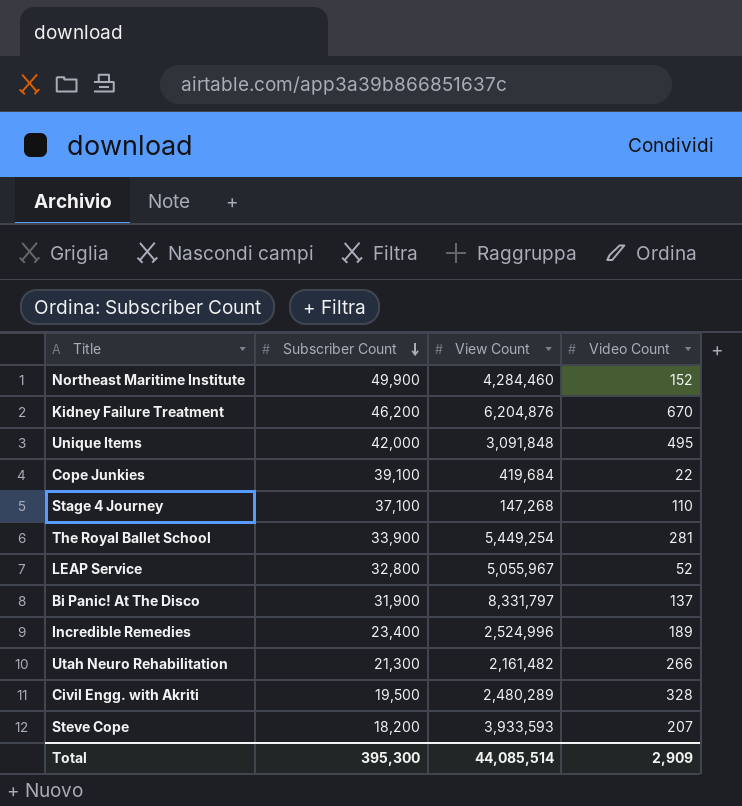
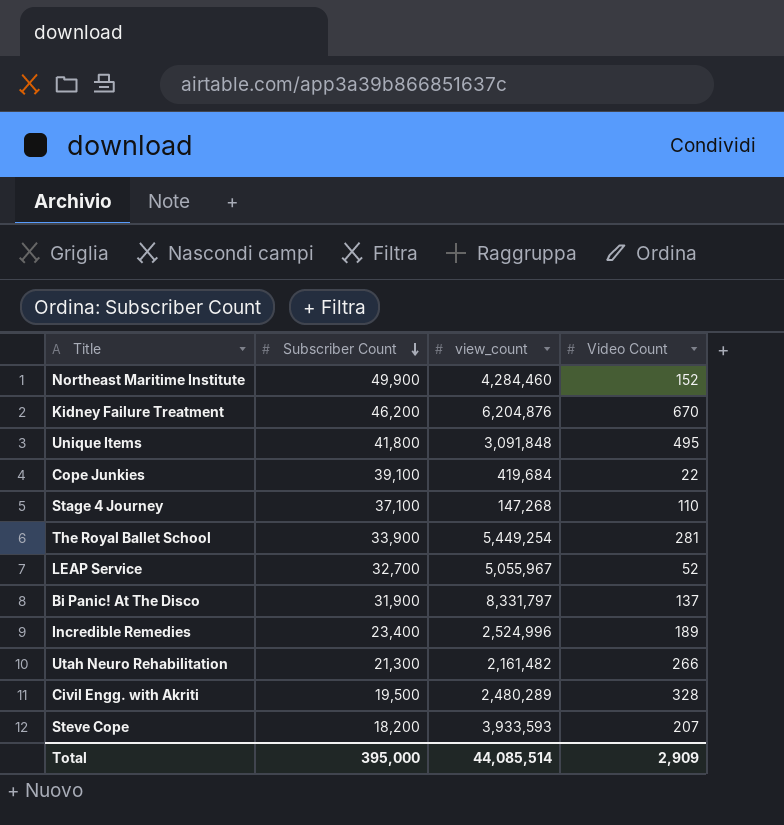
column name: View Count -> view_count
Unique Items | Subscriber Count: 42,000 -> 41,800
LEAP Service | Subscriber Count: 32,800 -> 32,700
Total | Subscriber Count: 395,300 -> 395,000

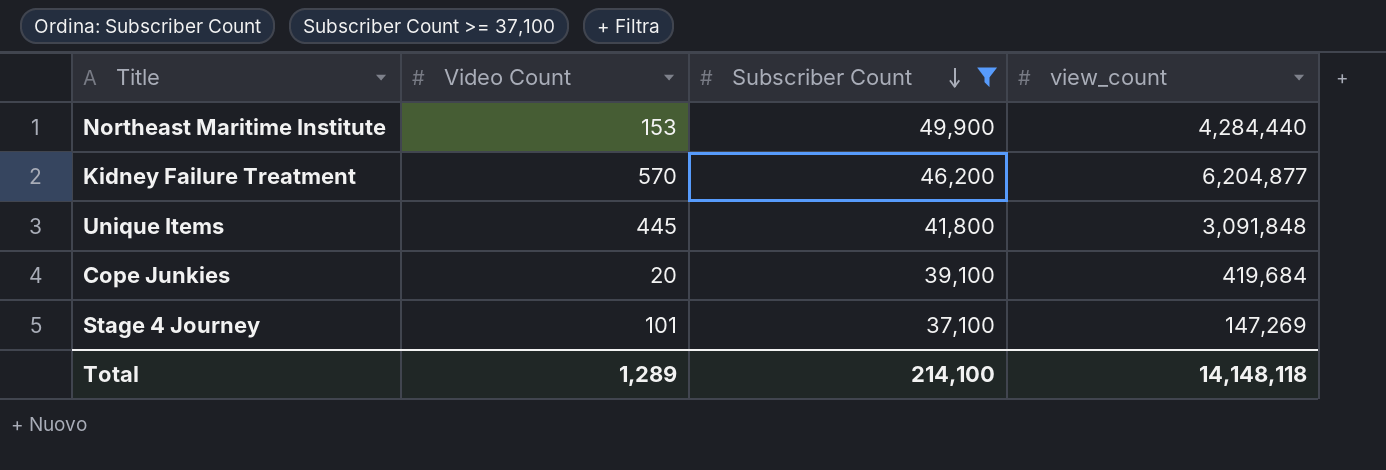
filter: none -> Subscriber Count >= 37,100
column Video Count | position: 4 -> 2
Northeast Maritime Institute | Video Count: 152 -> 153
Northeast Maritime Institute | view_count: 4,284,460 -> 4,284,440
Kidney Failure Treatment | Video Count: 670 -> 570
Kidney Failure Treatment | view_count: 6,204,876 -> 6,204,877
Unique Items | Video Count: 495 -> 445
Cope Junkies | Video Count: 22 -> 20
Stage 4 Journey | Video Count: 110 -> 101
Stage 4 Journey | view_count: 147,268 -> 147,269
Total | Video Count: 2,909 -> 1,289
Total | Subscriber Count: 395,000 -> 214,100
Total | view_count: 44,085,514 -> 14,148,118

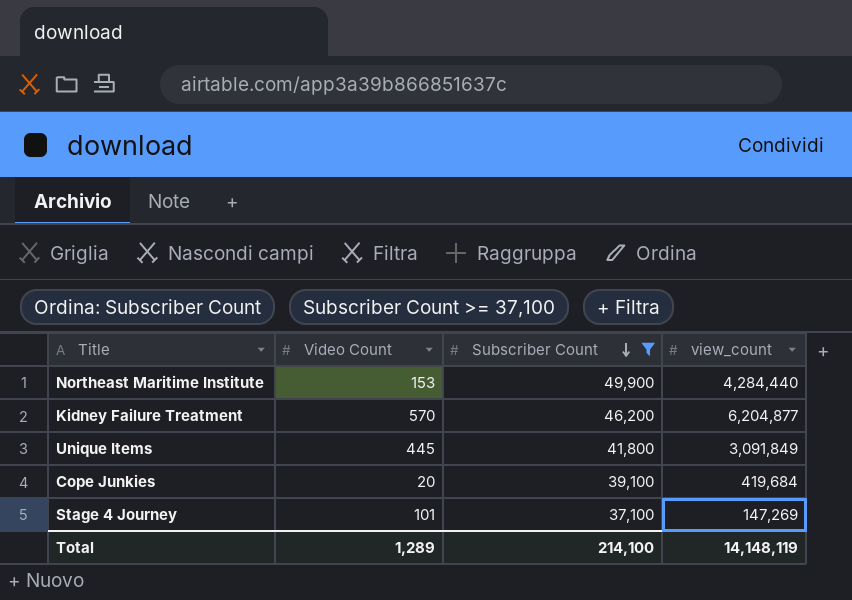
Unique Items | view_count: 3,091,848 -> 3,091,849
Total | view_count: 14,148,118 -> 14,148,119

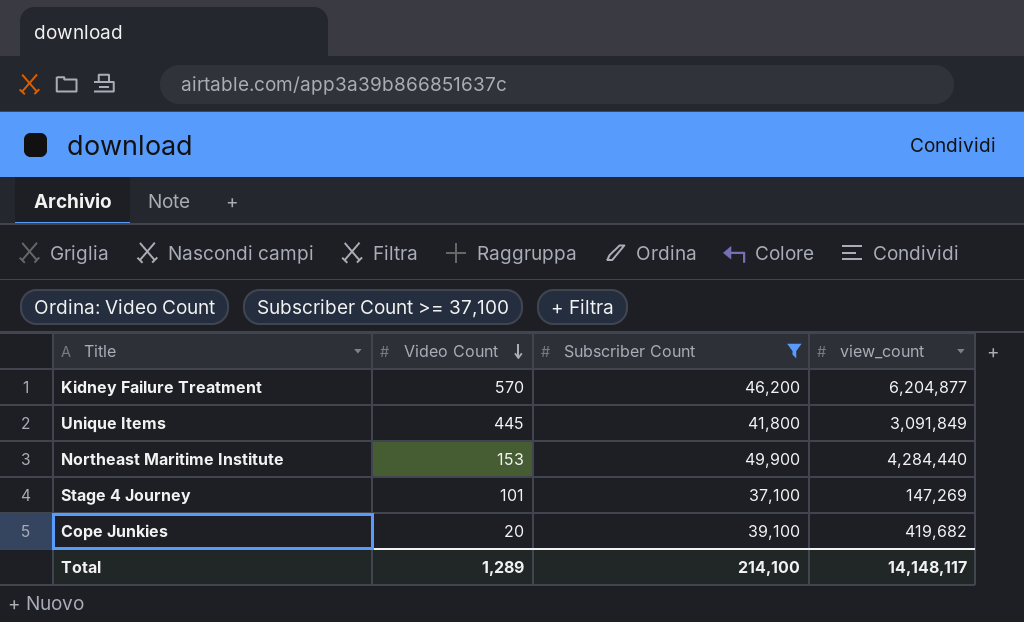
row order: Subscriber Count descending -> Video Count descending
Cope Junkies | view_count: 419,684 -> 419,682
Total | view_count: 14,148,119 -> 14,148,117

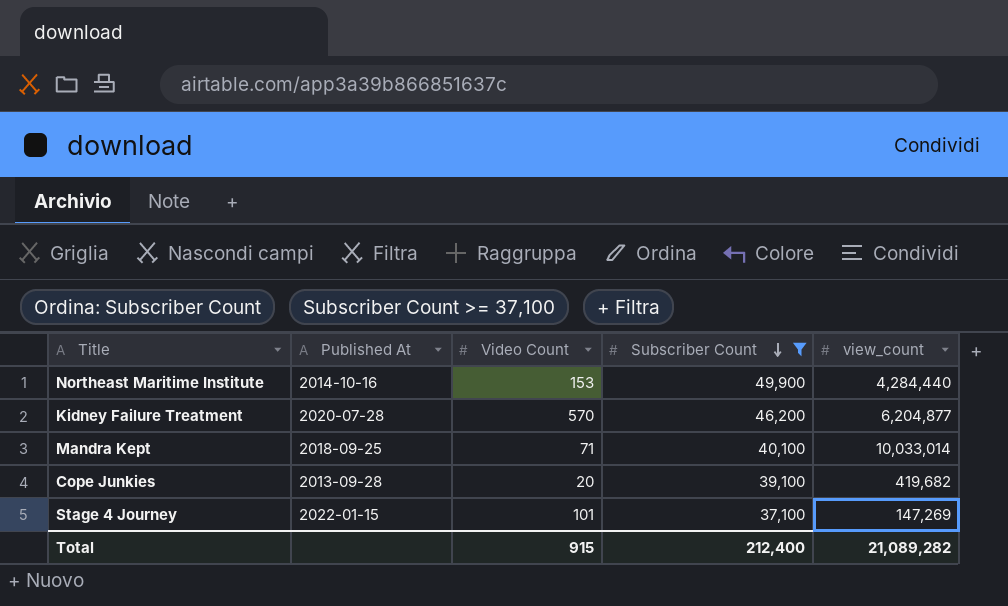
row order: Video Count descending -> Subscriber Count descending
column Published At | position: none -> 2
row Unique Items: 445 | 41,800 | 3,091,849 -> none
row Mandra Kept: none -> 2018-09-25 | 71 | 40,100 | 10,033,014
Total | Video Count: 1,289 -> 915
Total | Subscriber Count: 214,100 -> 212,400
Total | view_count: 14,148,117 -> 21,089,282

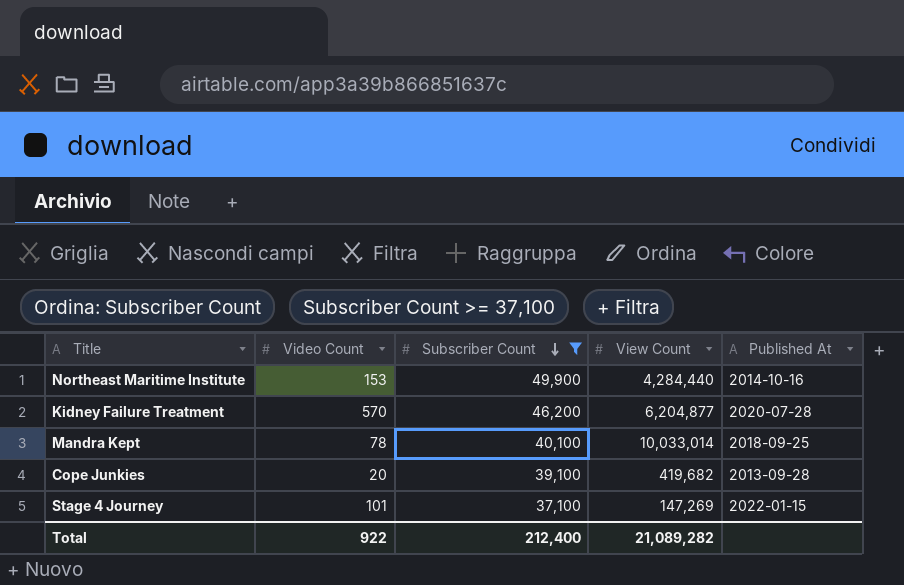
column name: view_count -> View Count
column Published At | position: 2 -> 5
Mandra Kept | Video Count: 71 -> 78
Total | Video Count: 915 -> 922

